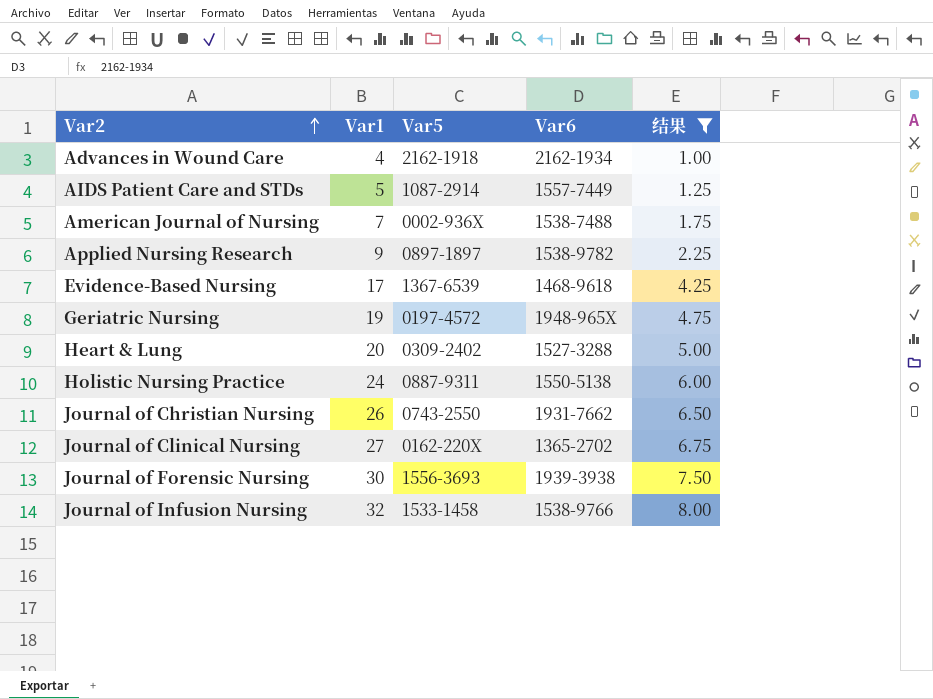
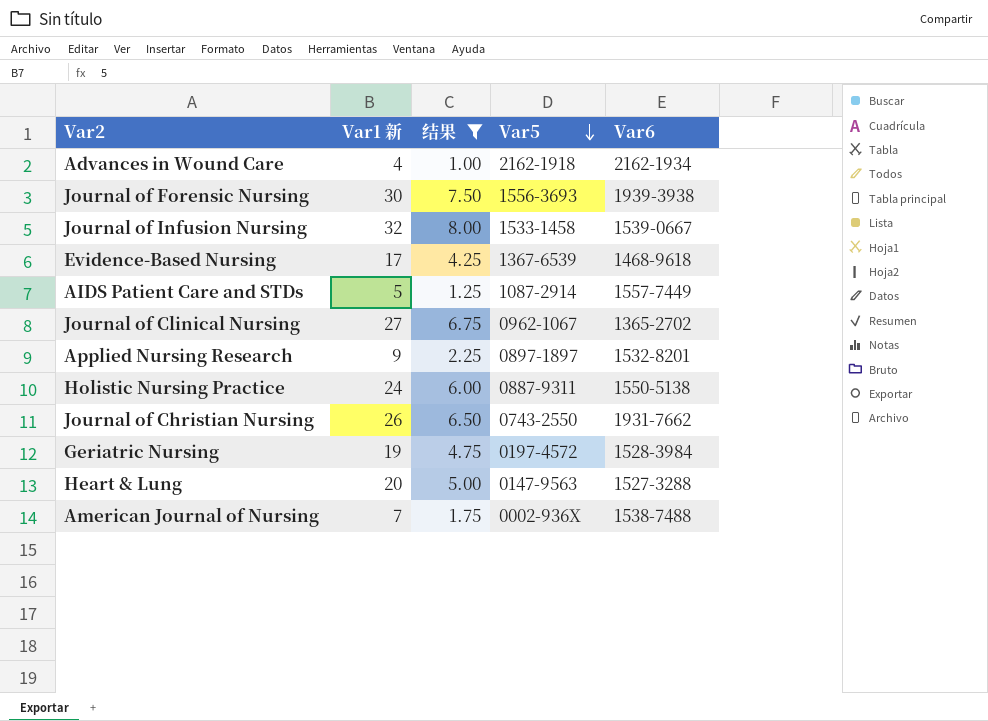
row order: Var2 ascending -> Var5 descending
column name: Var1 -> Var1 新
column 结果 | position: 5 -> 3
Journal of Infusion Nursing | Var6: 1538-9766 -> 1539-0667
Journal of Clinical Nursing | Var5: 0162-220X -> 0962-1067
Applied Nursing Research | Var6: 1538-9782 -> 1532-8201
Geriatric Nursing | Var6: 1948-965X -> 1528-3984
Heart & Lung | Var5: 0309-2402 -> 0147-9563

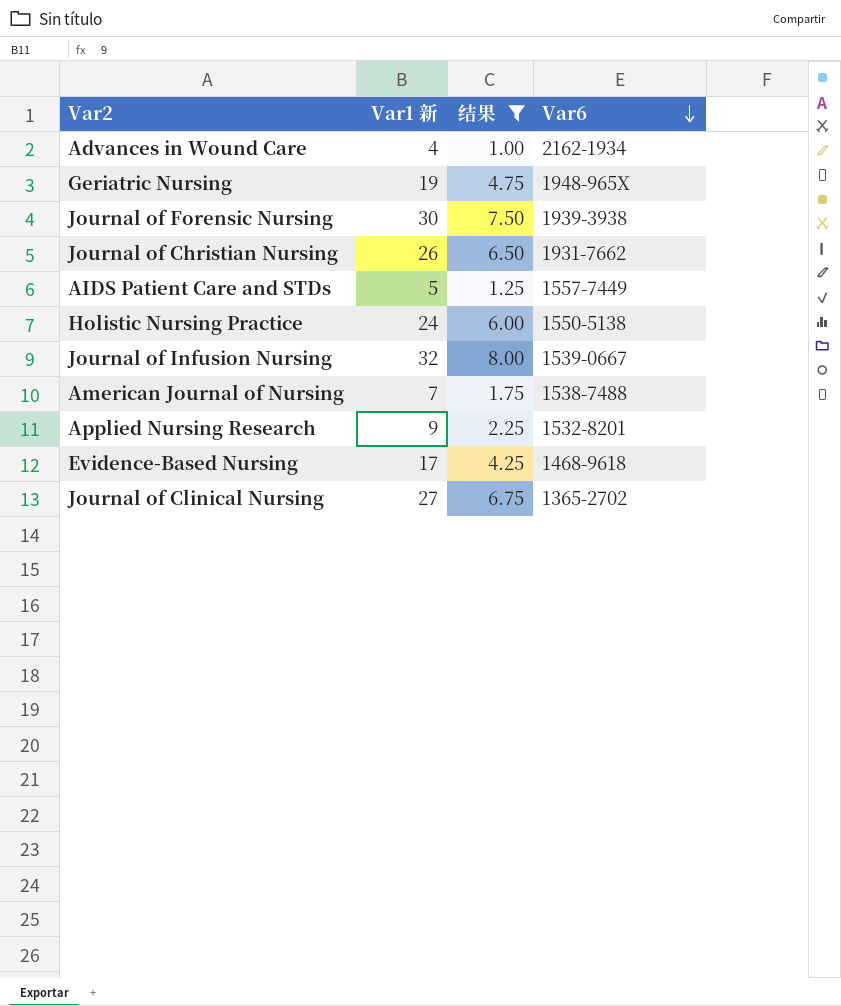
row order: Var5 descending -> Var6 descending
column Var5 | position: 4 -> none
row Heart & Lung: 20 | 5.00 | 0147-9563 | 1527-3288 -> none
Geriatric Nursing | Var6: 1528-3984 -> 1948-965X

